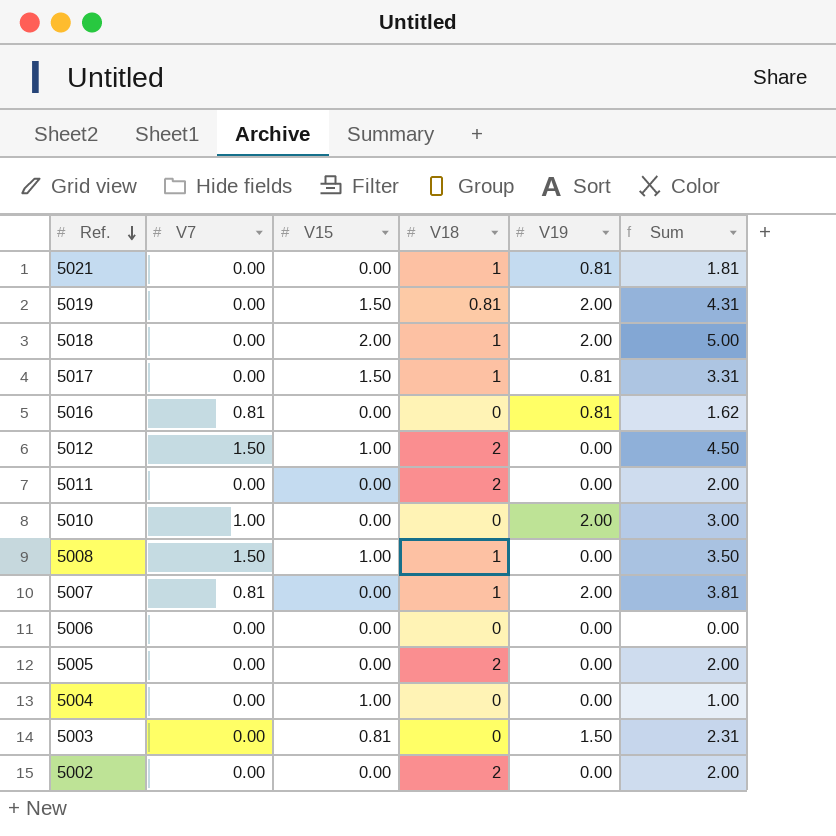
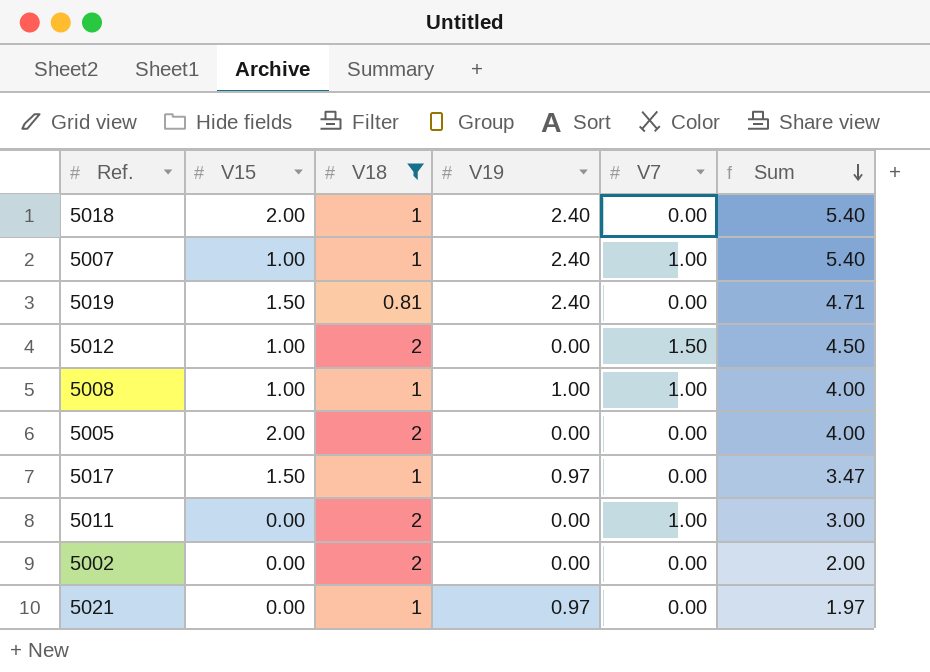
filter: none -> V18 != 0
row order: Ref. descending -> Sum descending
column V7 | position: 2 -> 5
5018 | V19: 2.00 -> 2.40
5018 | Sum: 5.00 -> 5.40
5007 | V15: 0.00 -> 1.00
5007 | V19: 2.00 -> 2.40
5007 | V7: 0.81 -> 1.00
5007 | Sum: 3.81 -> 5.40
5019 | V19: 2.00 -> 2.40
5019 | Sum: 4.31 -> 4.71
5008 | V19: 0.00 -> 1.00
5008 | V7: 1.50 -> 1.00
5008 | Sum: 3.50 -> 4.00
5005 | V15: 0.00 -> 2.00
5005 | Sum: 2.00 -> 4.00
5017 | V19: 0.81 -> 0.97
5017 | Sum: 3.31 -> 3.47
5011 | V7: 0.00 -> 1.00
5011 | Sum: 2.00 -> 3.00
5021 | V19: 0.81 -> 0.97
5021 | Sum: 1.81 -> 1.97

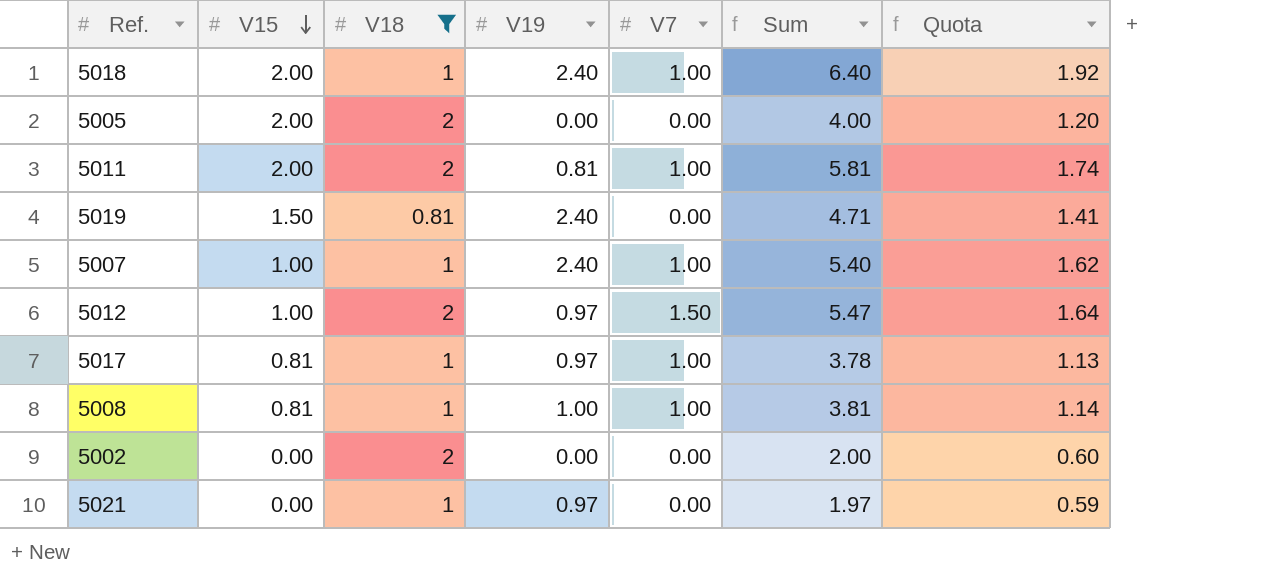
row order: Sum descending -> V15 descending
column Quota | formula: none -> [Sum] * 0.3
5018 | V7: 0.00 -> 1.00
5018 | Sum: 5.40 -> 6.40
5011 | V15: 0.00 -> 2.00
5011 | V19: 0.00 -> 0.81
5011 | Sum: 3.00 -> 5.81
5012 | V19: 0.00 -> 0.97
5012 | Sum: 4.50 -> 5.47
5017 | V15: 1.50 -> 0.81
5017 | V7: 0.00 -> 1.00
5017 | Sum: 3.47 -> 3.78
5008 | V15: 1.00 -> 0.81
5008 | Sum: 4.00 -> 3.81

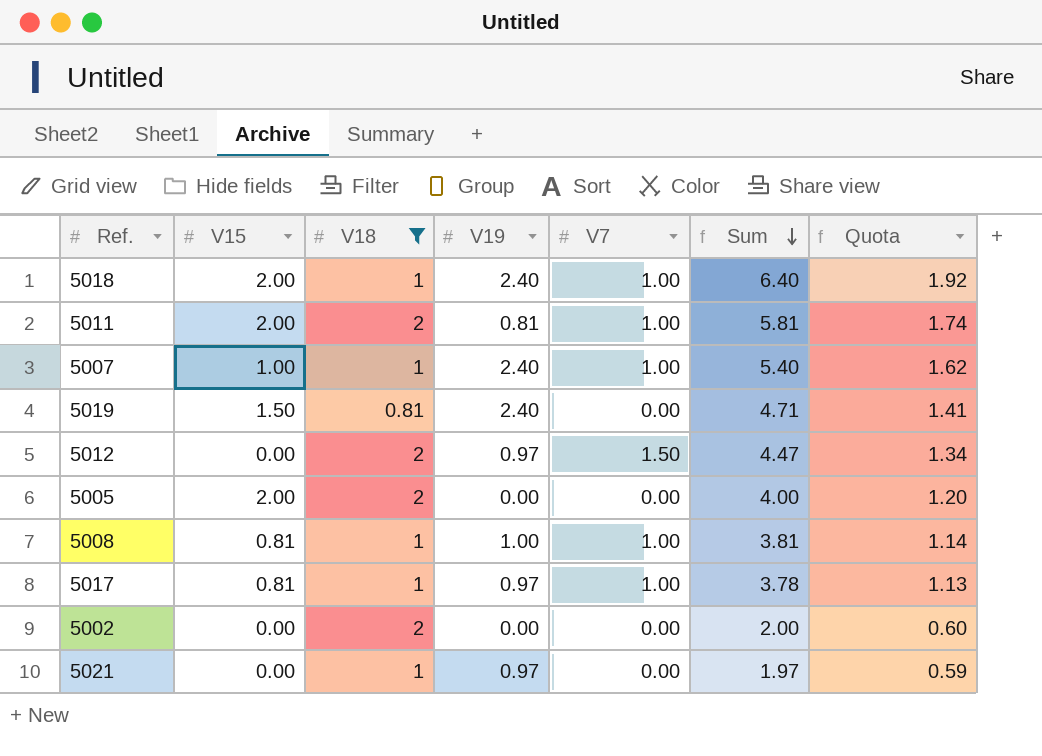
row order: V15 descending -> Sum descending
5012 | V15: 1.00 -> 0.00
5012 | Sum: 5.47 -> 4.47
5012 | Quota: 1.64 -> 1.34

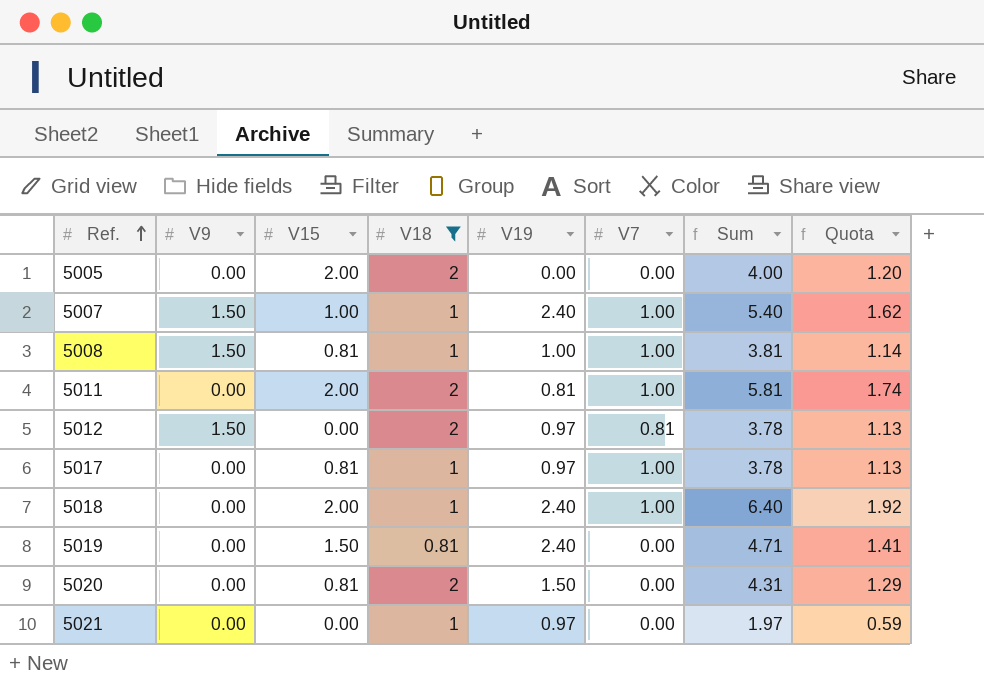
row order: Sum descending -> Ref. ascending
column V9 | position: none -> 2
row 5002: 0.00 | 2 | 0.00 | 0.00 | 2.00 | 0.60 -> none
5012 | V7: 1.50 -> 0.81
5012 | Sum: 4.47 -> 3.78
5012 | Quota: 1.34 -> 1.13
row 5020: none -> 0.00 | 0.81 | 2 | 1.50 | 0.00 | 4.31 | 1.29

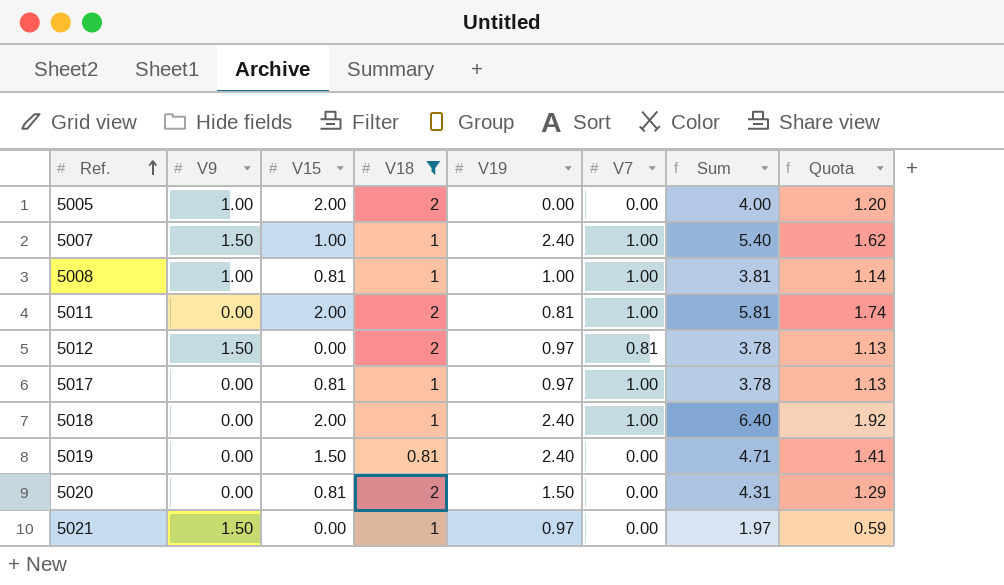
5005 | V9: 0.00 -> 1.00
5008 | V9: 1.50 -> 1.00
5021 | V9: 0.00 -> 1.50

